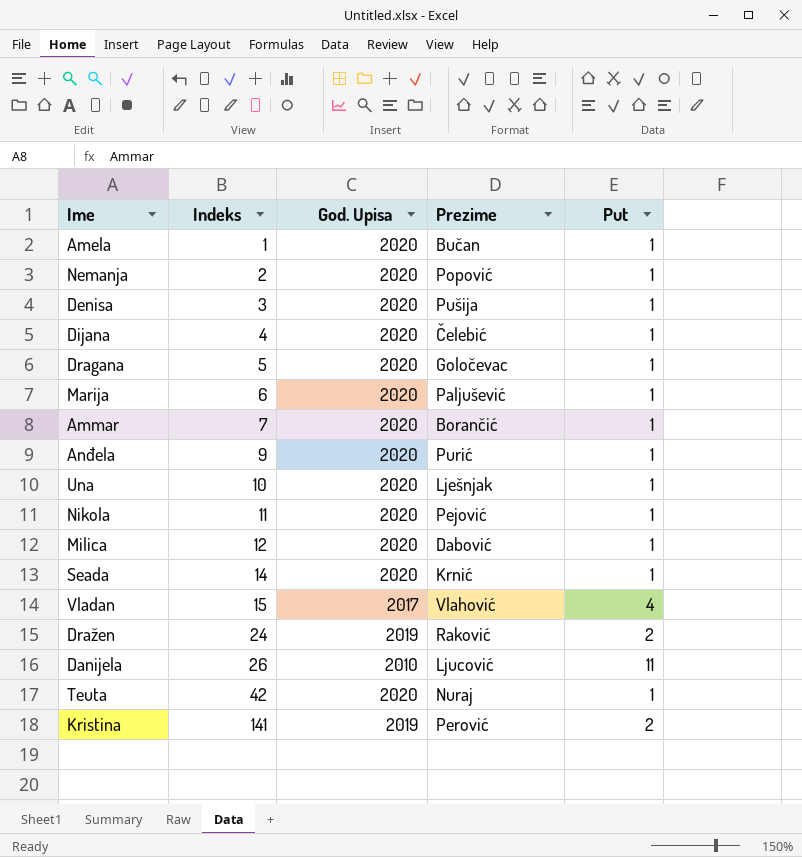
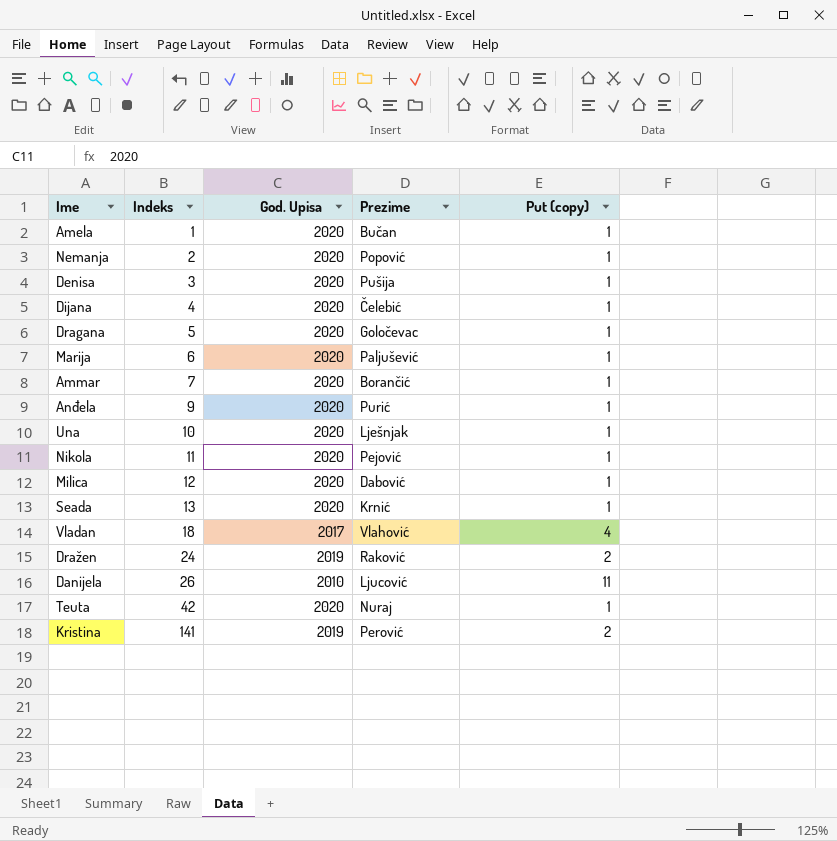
column name: Put -> Put (copy)
Seada | Indeks: 14 -> 13
Vladan | Indeks: 15 -> 18

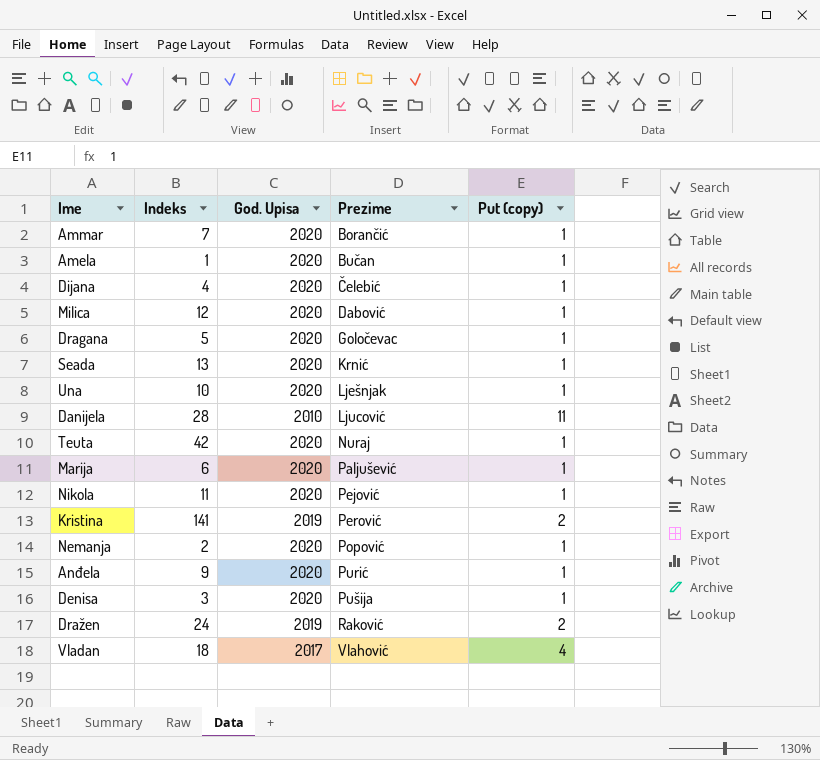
row order: Indeks ascending -> Prezime ascending
Danijela | Indeks: 26 -> 28

